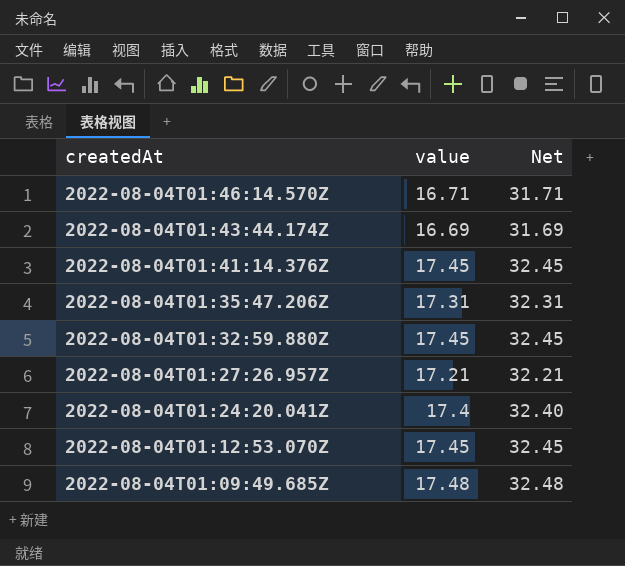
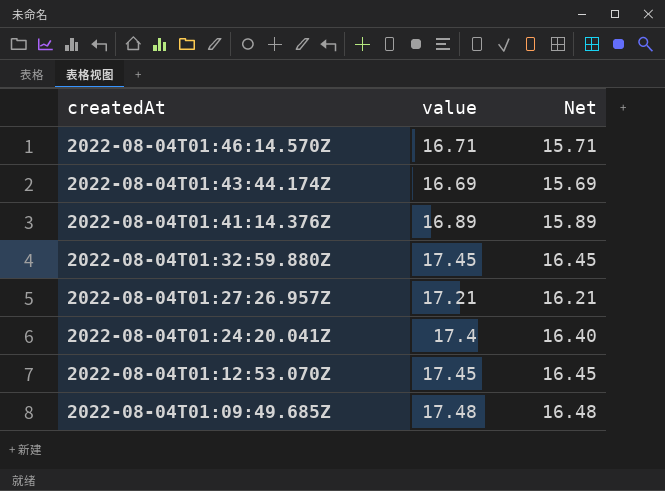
column Net | formula: [value] + 15 -> [value] - 1
row 2022-08-04T01:35:47.206Z: 17.31 | 32.31 -> none
2022-08-04T01:41:14.376Z | value: 17.45 -> 16.89

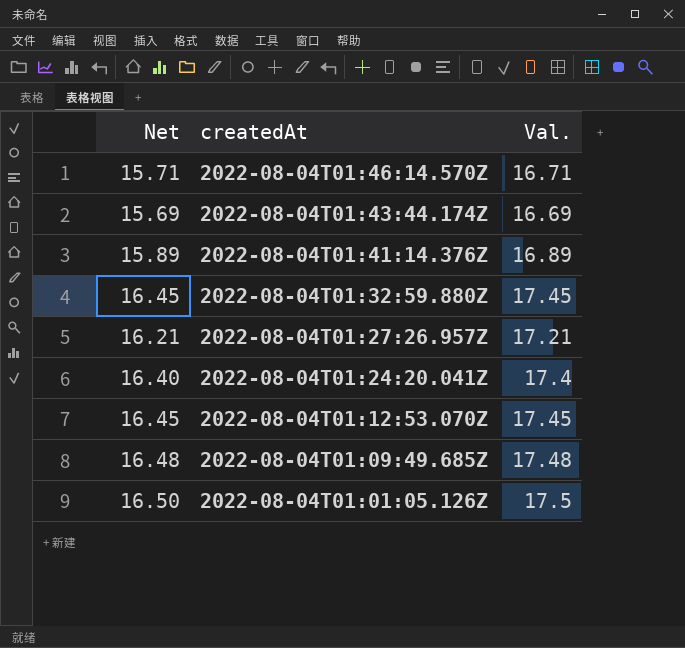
column Net | position: 3 -> 1
column name: value -> Val.
row 2022-08-04T01:01:05.126Z: none -> 16.50 | 17.5

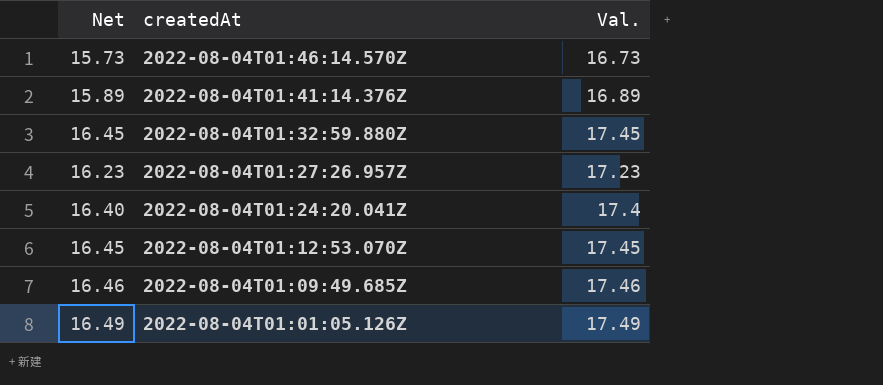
row 2022-08-04T01:43:44.174Z: 15.69 | 16.69 -> none
2022-08-04T01:46:14.570Z | Net: 15.71 -> 15.73
2022-08-04T01:46:14.570Z | Val.: 16.71 -> 16.73
2022-08-04T01:27:26.957Z | Net: 16.21 -> 16.23
2022-08-04T01:27:26.957Z | Val.: 17.21 -> 17.23
2022-08-04T01:09:49.685Z | Net: 16.48 -> 16.46
2022-08-04T01:09:49.685Z | Val.: 17.48 -> 17.46
2022-08-04T01:01:05.126Z | Net: 16.50 -> 16.49
2022-08-04T01:01:05.126Z | Val.: 17.5 -> 17.49

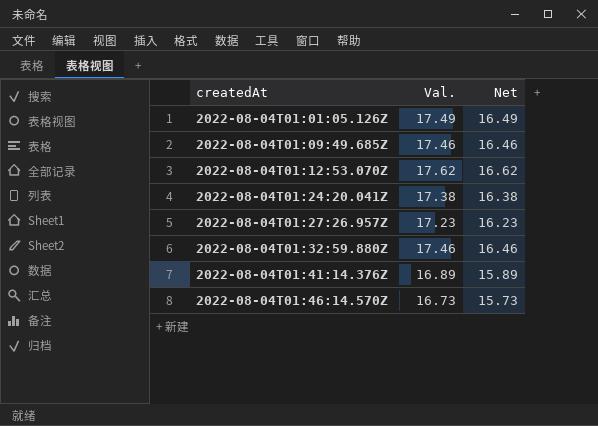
row order: createdAt descending -> createdAt ascending
column Net | position: 1 -> 3
2022-08-04T01:12:53.070Z | Val.: 17.45 -> 17.62
2022-08-04T01:12:53.070Z | Net: 16.45 -> 16.62
2022-08-04T01:24:20.041Z | Val.: 17.4 -> 17.38
2022-08-04T01:24:20.041Z | Net: 16.40 -> 16.38
2022-08-04T01:32:59.880Z | Val.: 17.45 -> 17.46
2022-08-04T01:32:59.880Z | Net: 16.45 -> 16.46

